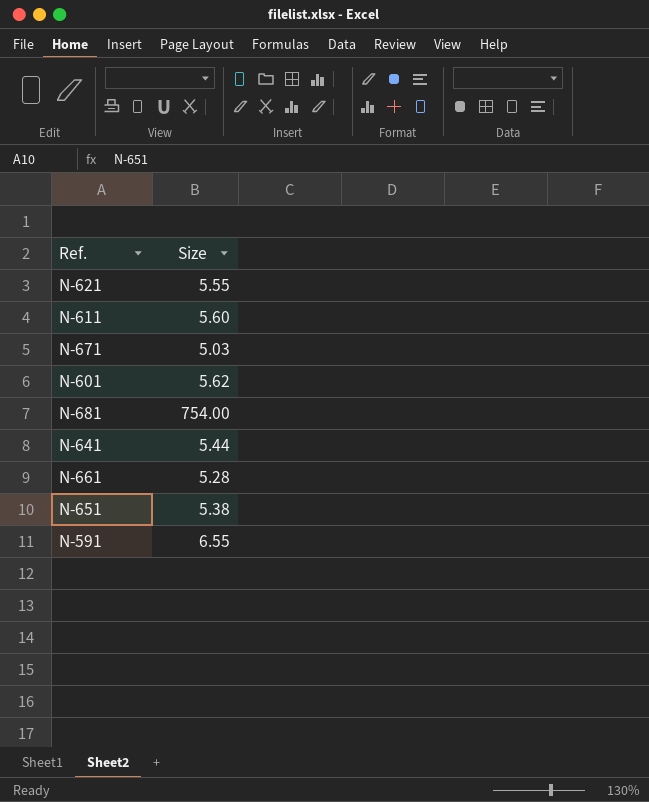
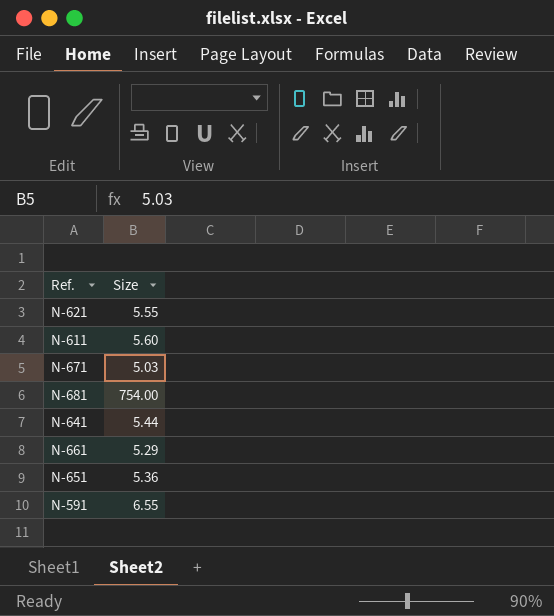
row N-601: 5.62 -> none
N-661 | Size: 5.28 -> 5.29
N-651 | Size: 5.38 -> 5.36

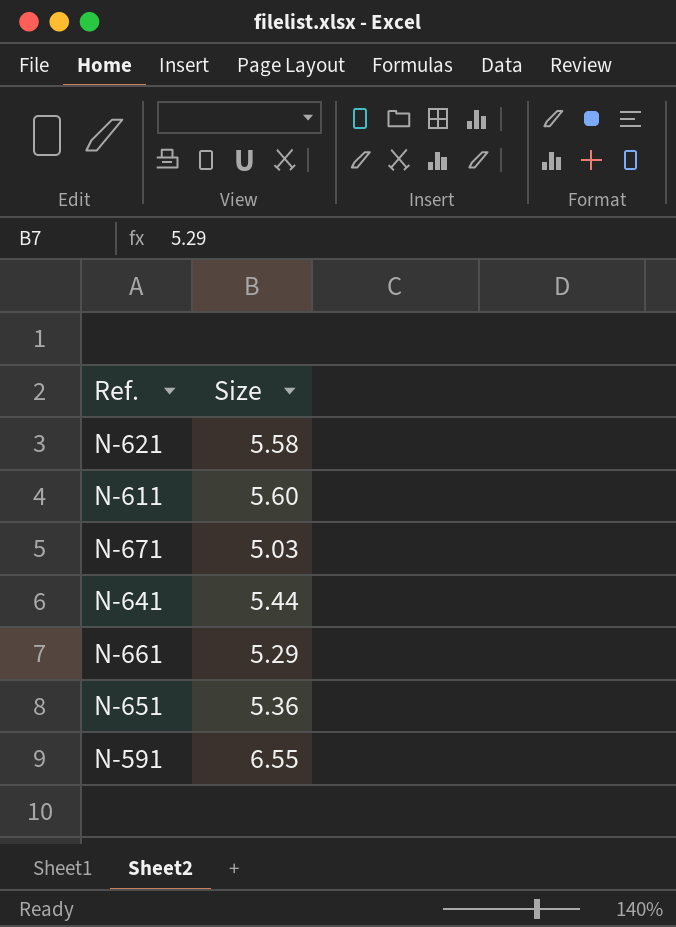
row N-681: 754.00 -> none
N-621 | Size: 5.55 -> 5.58

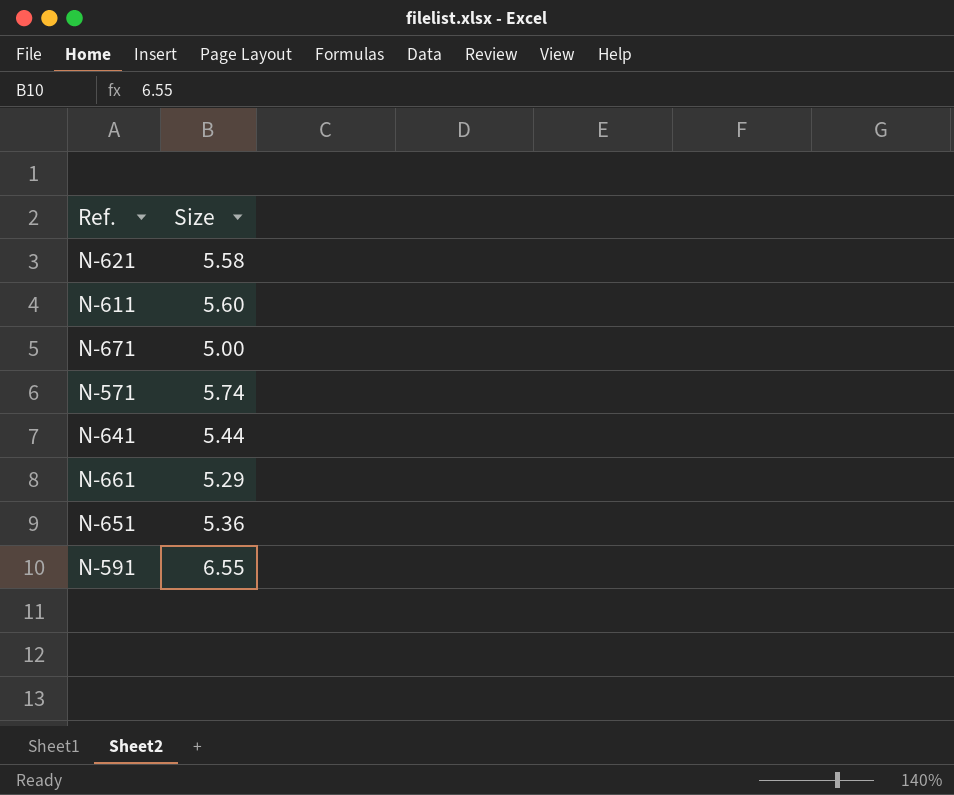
N-671 | Size: 5.03 -> 5.00
row N-571: none -> 5.74

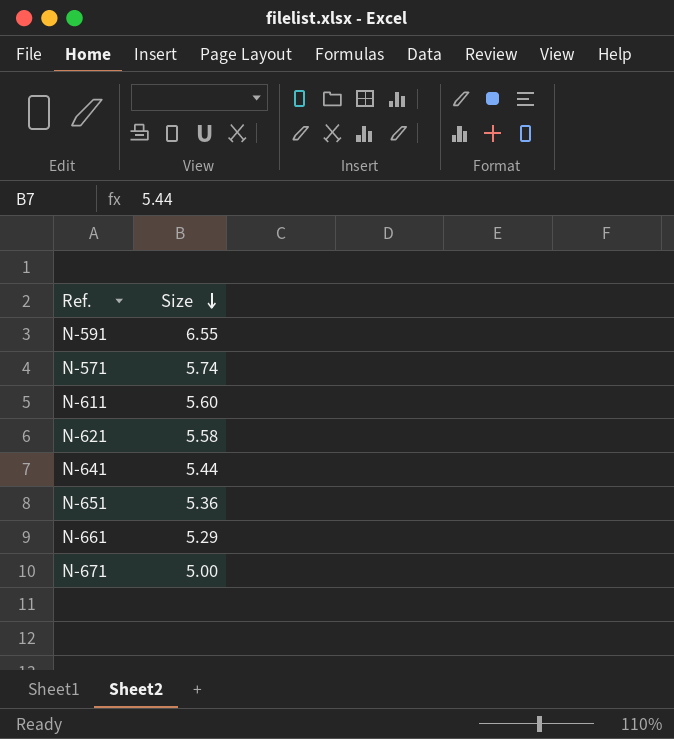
row order: none -> Size descending

